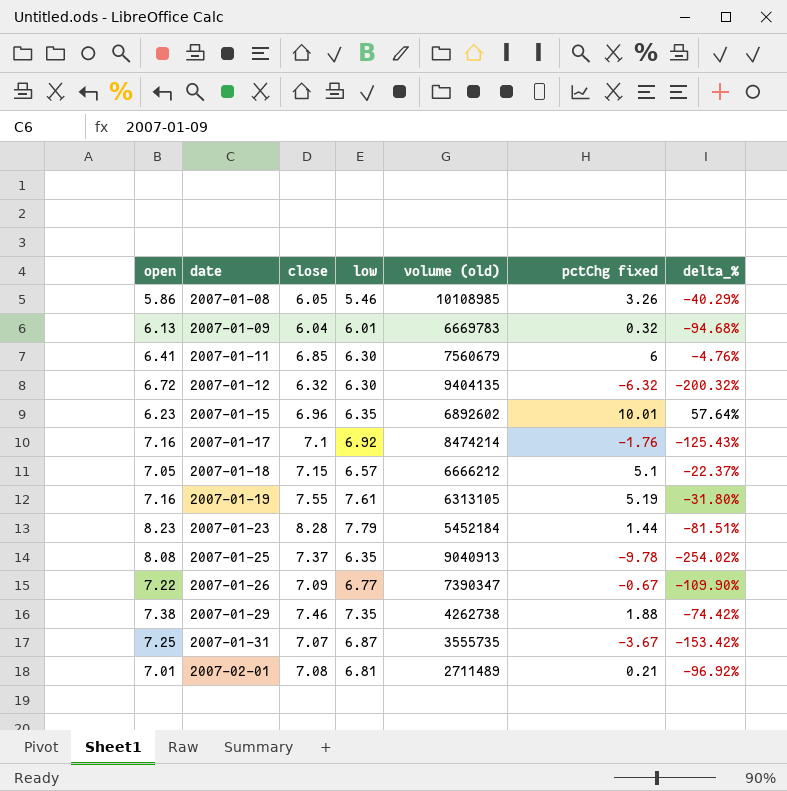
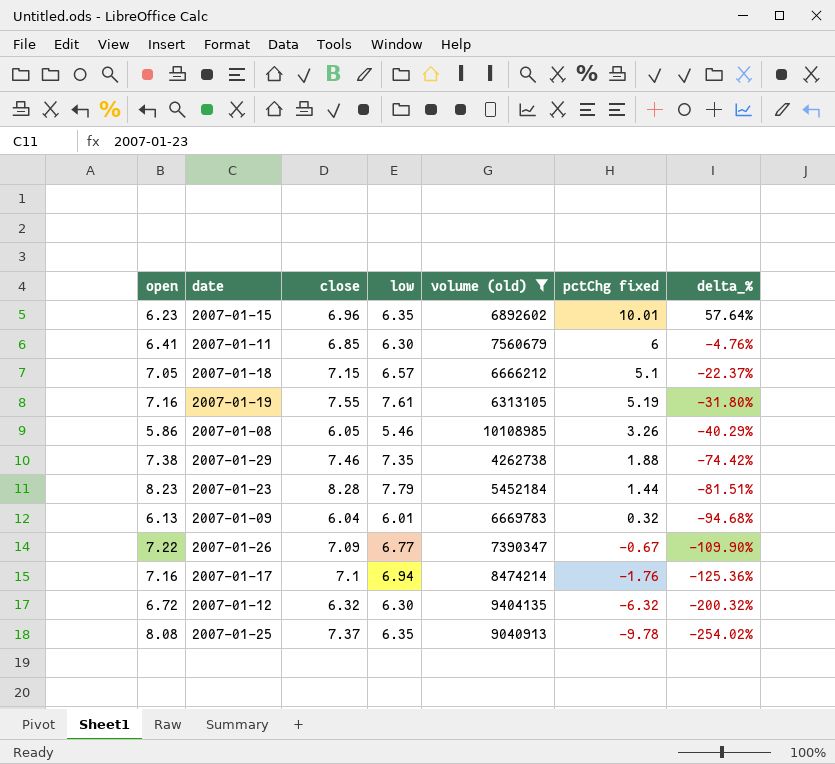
filter: none -> volume (old) >= 4262738
row order: date ascending -> delta_% descending
2007-01-17 | low: 6.92 -> 6.94
2007-01-17 | delta_%: -125.43% -> -125.36%

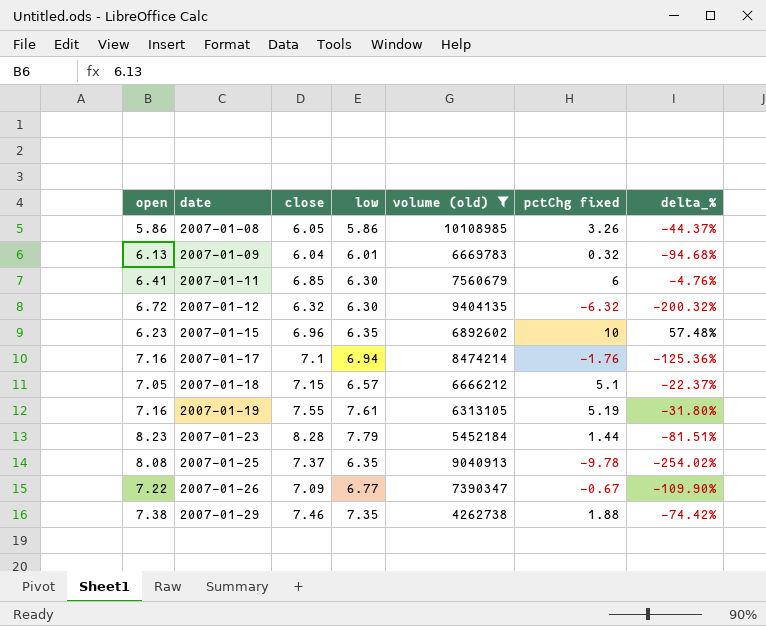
row order: delta_% descending -> date ascending
2007-01-08 | low: 5.46 -> 5.86
2007-01-08 | delta_%: -40.29% -> -44.37%
2007-01-15 | pctChg fixed: 10.01 -> 10
2007-01-15 | delta_%: 57.64% -> 57.48%

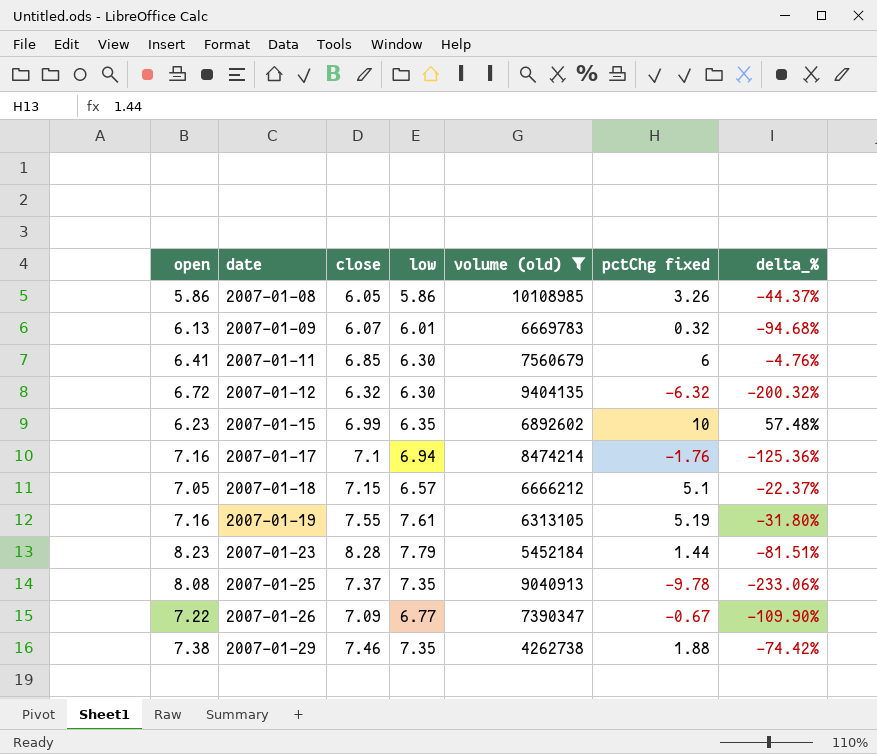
2007-01-09 | close: 6.04 -> 6.07
2007-01-15 | close: 6.96 -> 6.99
2007-01-25 | low: 6.35 -> 7.35
2007-01-25 | delta_%: -254.02% -> -233.06%

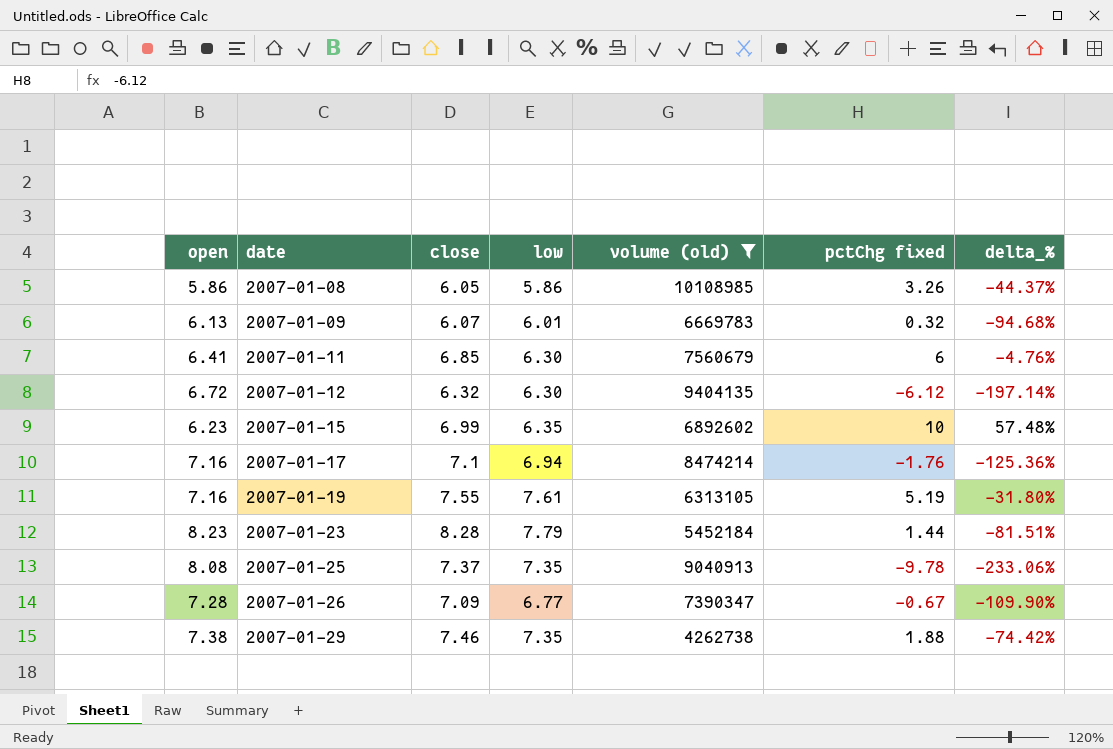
row 2007-01-18: 7.05 | 7.15 | 6.57 | 6666212 | 5.1 | -22.37% -> none
2007-01-12 | pctChg fixed: -6.32 -> -6.12
2007-01-12 | delta_%: -200.32% -> -197.14%
2007-01-26 | open: 7.22 -> 7.28

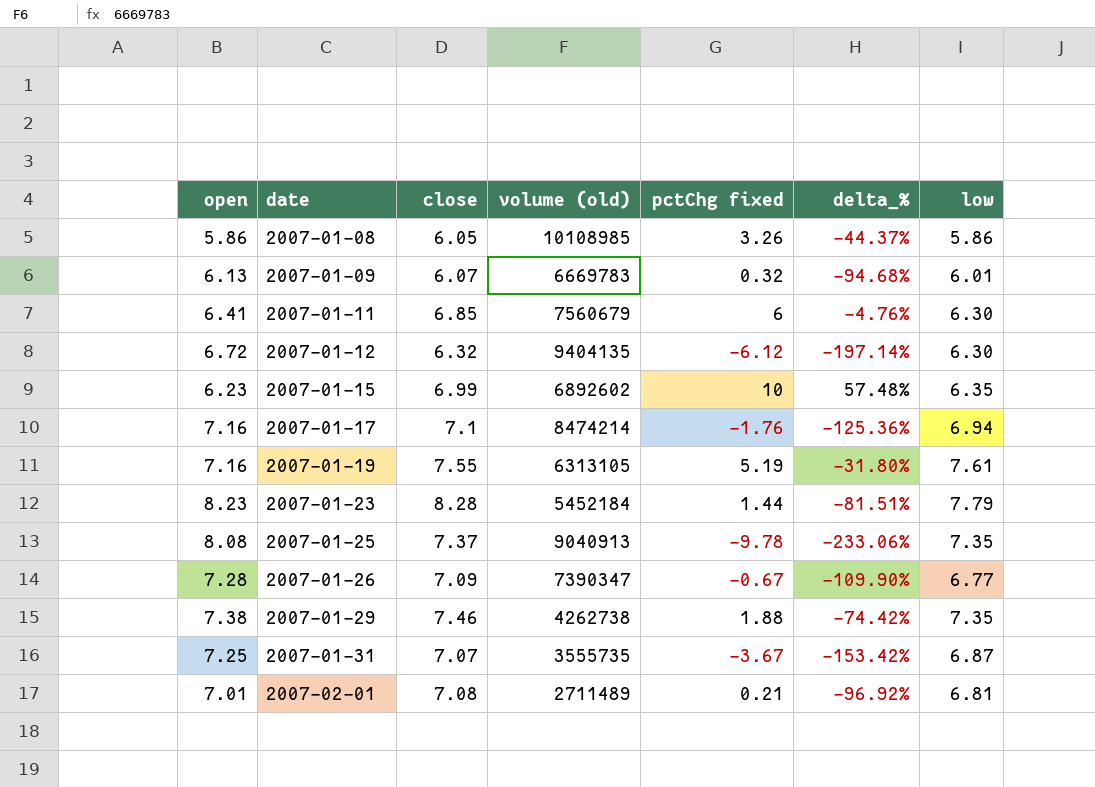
filter: volume (old) >= 4262738 -> none
column low | position: 4 -> 7

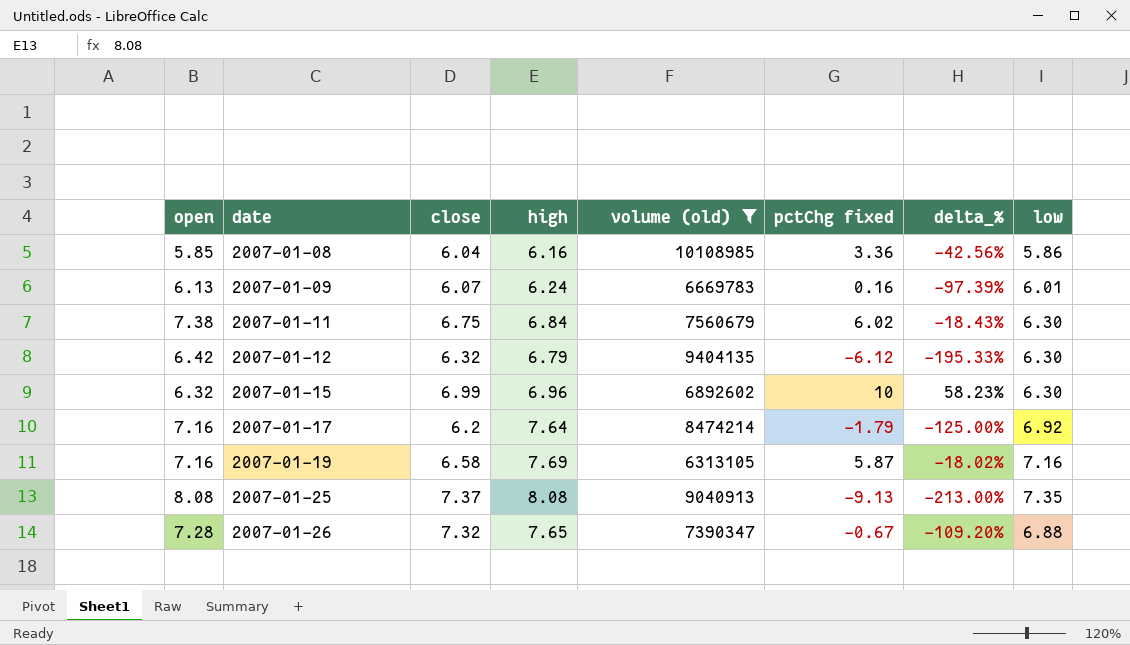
filter: none -> volume (old) >= 6313105
column high | position: none -> 4
column delta_% | formula: ([pctChg fixed] - [low]) / [low] -> ([pctChg fixed] - [open]) / [open]
2007-01-08 | open: 5.86 -> 5.85
2007-01-08 | close: 6.05 -> 6.04
2007-01-08 | pctChg fixed: 3.26 -> 3.36
2007-01-09 | pctChg fixed: 0.32 -> 0.16
2007-01-11 | open: 6.41 -> 7.38
2007-01-11 | close: 6.85 -> 6.75
2007-01-11 | pctChg fixed: 6 -> 6.02
2007-01-12 | open: 6.72 -> 6.42
2007-01-15 | open: 6.23 -> 6.32
2007-01-15 | low: 6.35 -> 6.30
2007-01-17 | close: 7.1 -> 6.2
2007-01-17 | pctChg fixed: -1.76 -> -1.79
2007-01-17 | low: 6.94 -> 6.92
2007-01-19 | close: 7.55 -> 6.58
2007-01-19 | pctChg fixed: 5.19 -> 5.87
2007-01-19 | low: 7.61 -> 7.16
2007-01-25 | pctChg fixed: -9.78 -> -9.13
2007-01-26 | close: 7.09 -> 7.32
2007-01-26 | low: 6.77 -> 6.88

